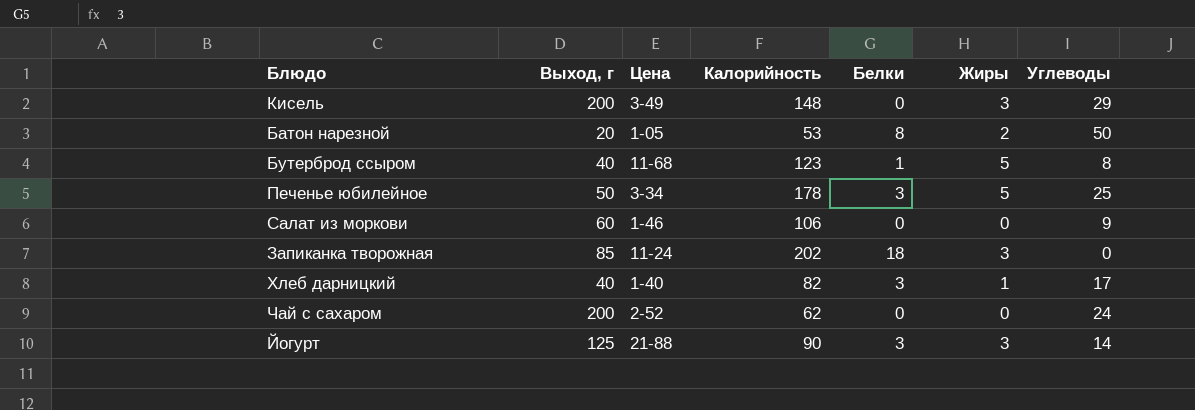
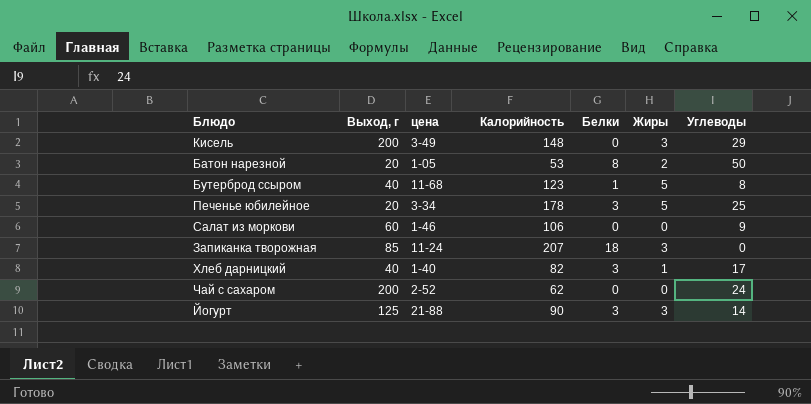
column name: Цена -> цена
Печенье юбилейное | Выход, г: 50 -> 20
Запиканка творожная | Калорийность: 202 -> 207

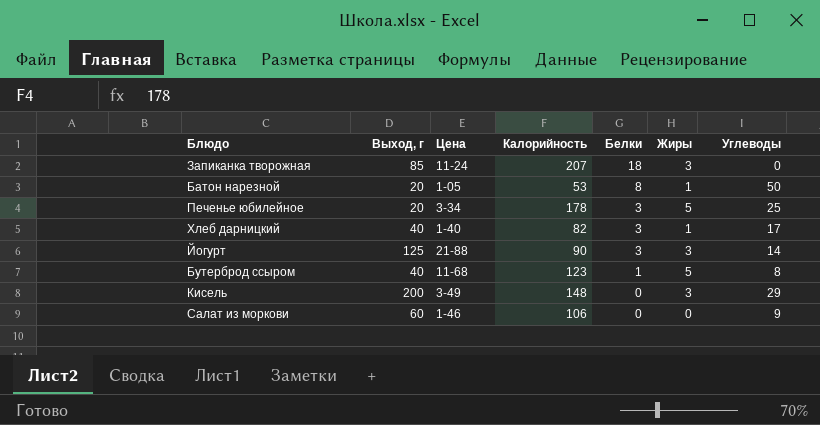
row order: none -> Белки descending
column name: цена -> Цена
row Чай с сахаром: 200 | 2-52 | 62 | 0 | 0 | 24 -> none
Батон нарезной | Жиры: 2 -> 1

